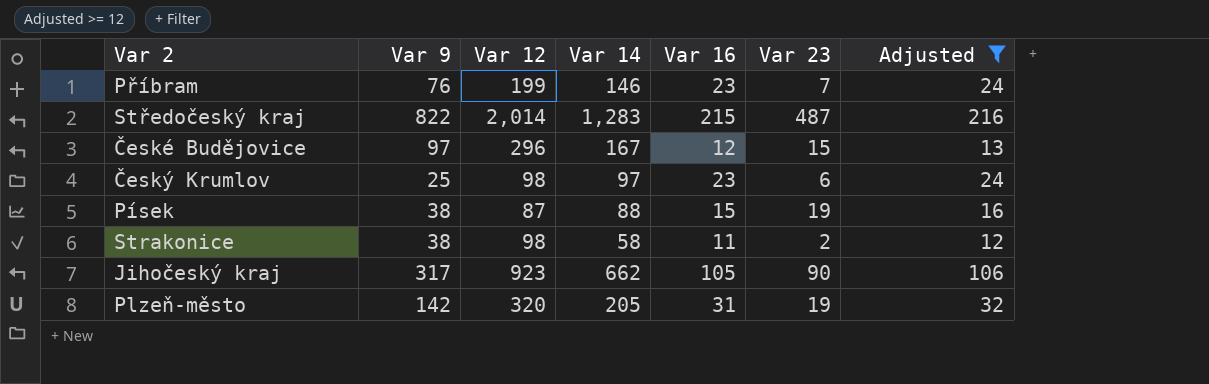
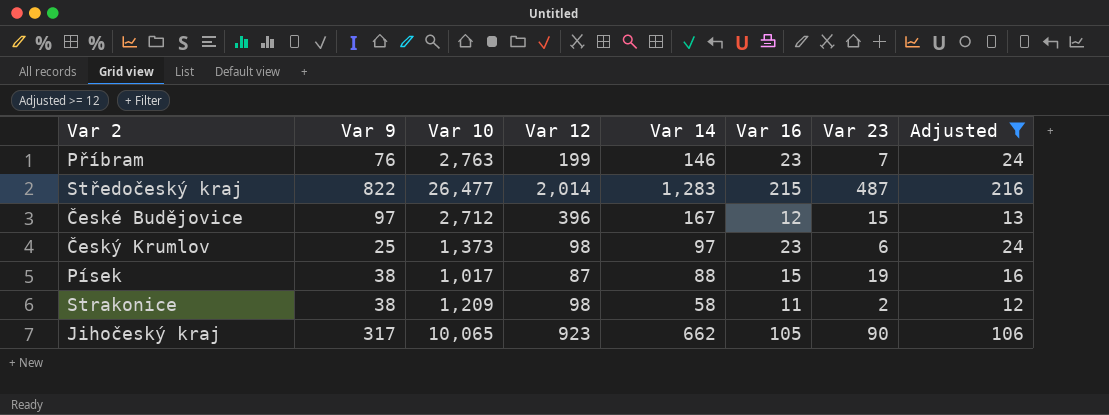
column Var 10 | position: none -> 3
row Plzeň-město: 142 | 320 | 205 | 31 | 19 | 32 -> none
České Budějovice | Var 12: 296 -> 396

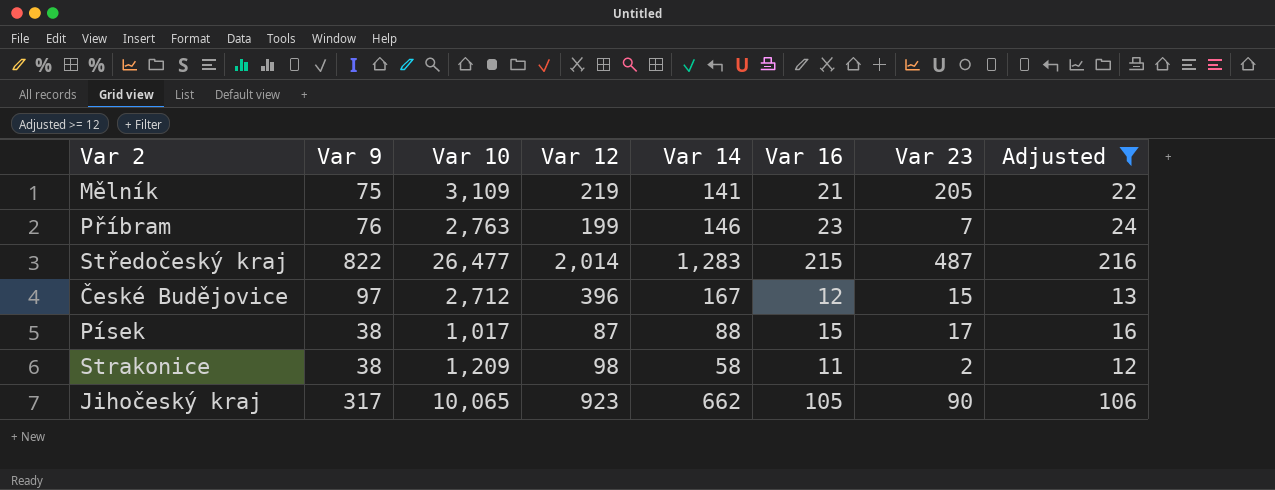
row Český Krumlov: 25 | 1,373 | 98 | 97 | 23 | 6 | 24 -> none
row Mělník: none -> 75 | 3,109 | 219 | 141 | 21 | 205 | 22
Písek | Var 23: 19 -> 17

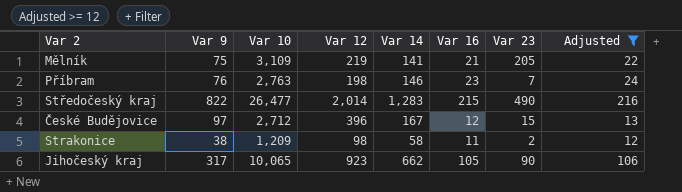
row Písek: 38 | 1,017 | 87 | 88 | 15 | 17 | 16 -> none
Příbram | Var 12: 199 -> 198
Středočeský kraj | Var 23: 487 -> 490

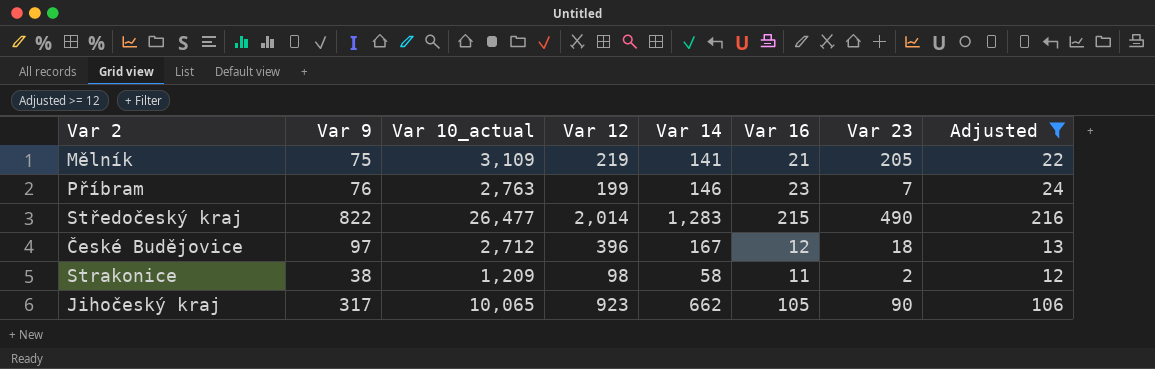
column name: Var 10 -> Var 10_actual
Příbram | Var 12: 198 -> 199
České Budějovice | Var 23: 15 -> 18

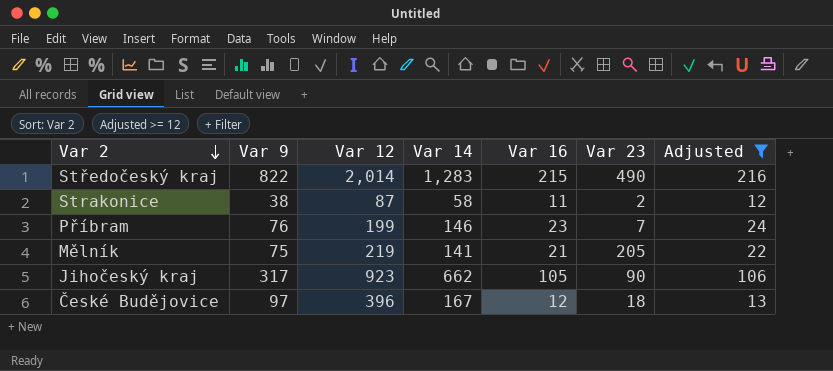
row order: none -> Var 2 descending
column Var 10_actual | position: 3 -> none
Strakonice | Var 12: 98 -> 87

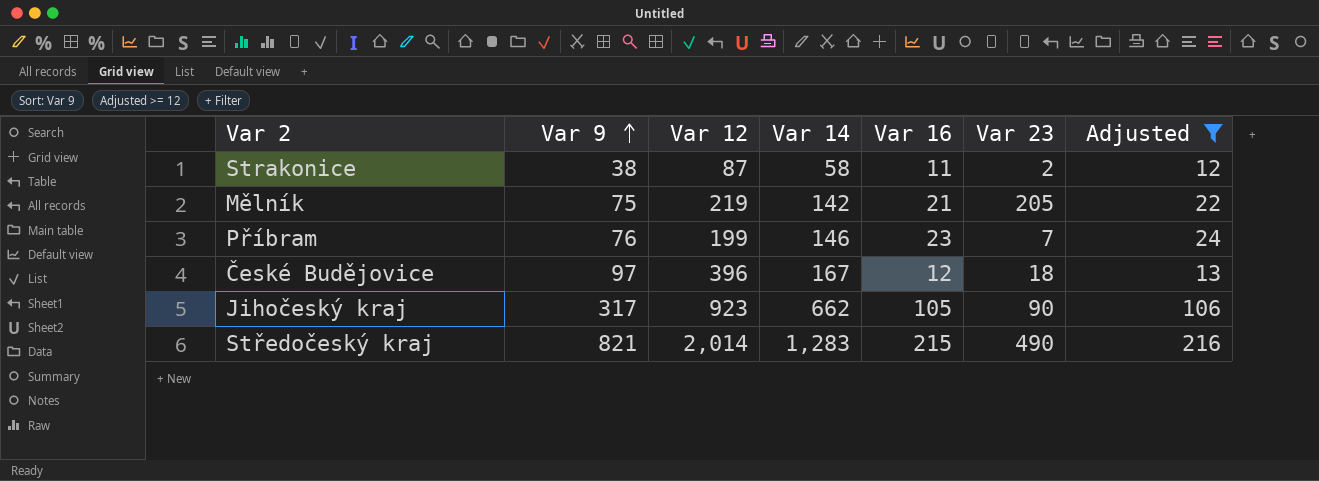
row order: Var 2 descending -> Var 9 ascending
Mělník | Var 14: 141 -> 142
Středočeský kraj | Var 9: 822 -> 821

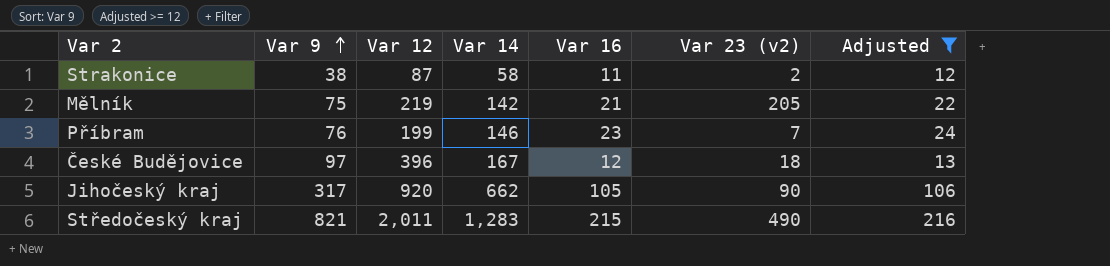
column name: Var 23 -> Var 23 (v2)
Jihočeský kraj | Var 12: 923 -> 920
Středočeský kraj | Var 12: 2,014 -> 2,011

